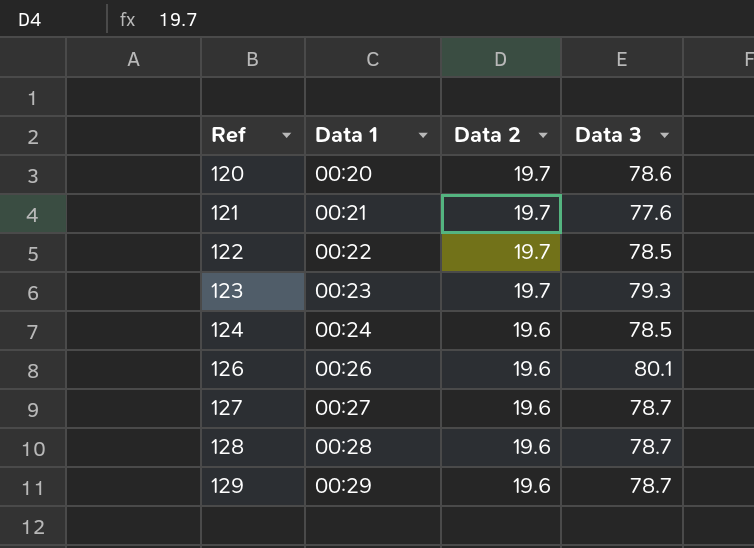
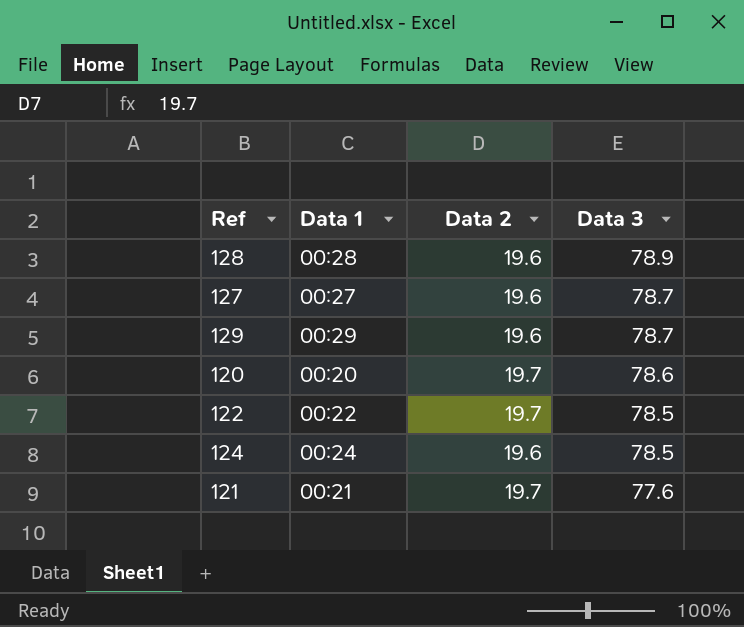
row order: Ref ascending -> Data 3 descending
row 123: 00:23 | 19.7 | 79.3 -> none
row 126: 00:26 | 19.6 | 80.1 -> none
128 | Data 3: 78.7 -> 78.9

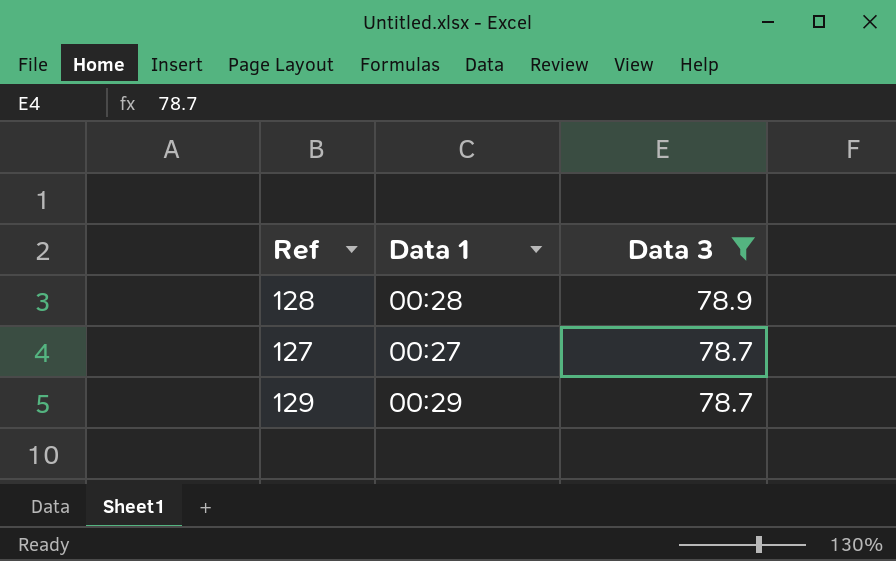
filter: none -> Data 3 >= 78.7
column Data 2 | position: 3 -> none

